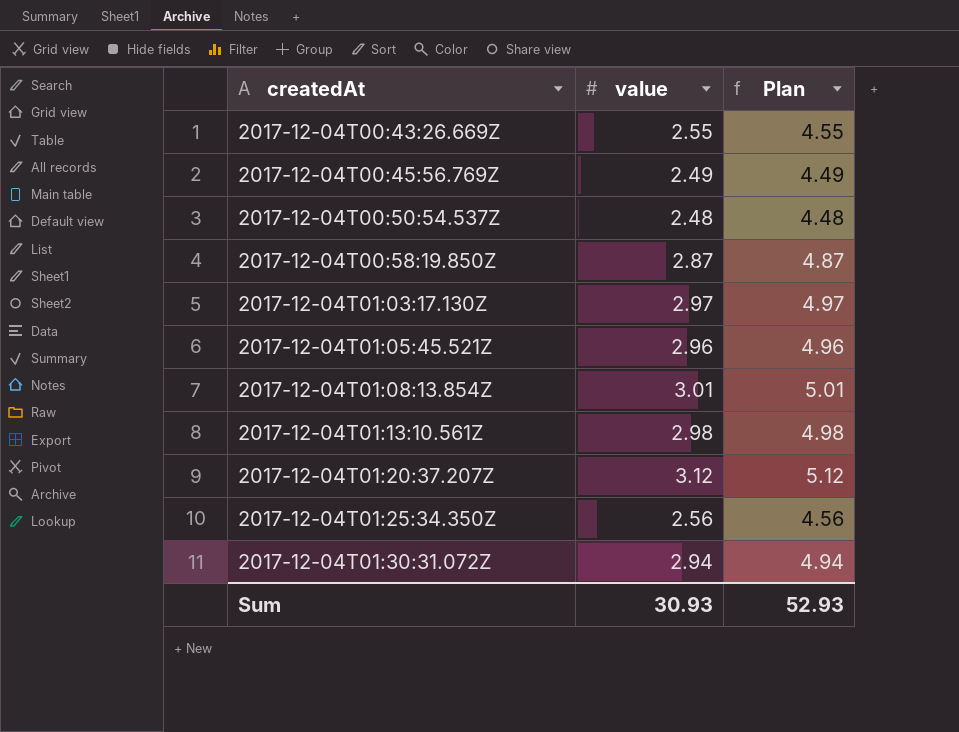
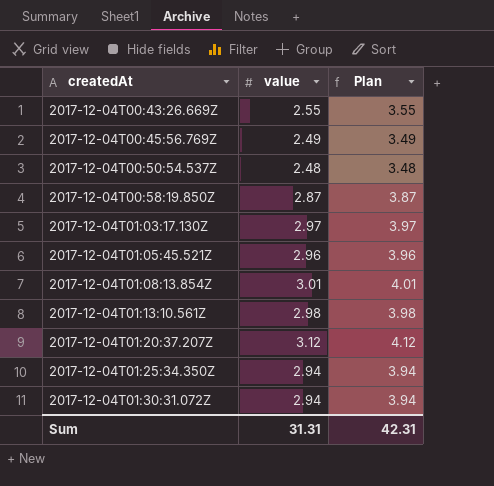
column Plan | formula: [value] + 2 -> [value] + 1
2017-12-04T01:25:34.350Z | value: 2.56 -> 2.94
Sum | value: 30.93 -> 31.31
Sum | Plan: 52.93 -> 42.31

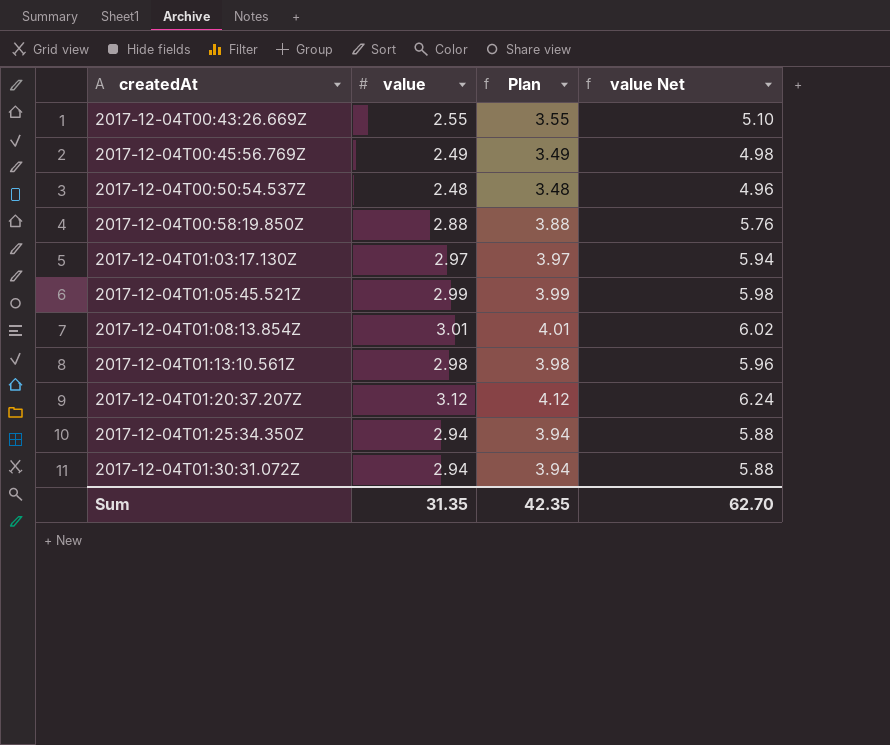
column value Net | formula: none -> [value] * 2
2017-12-04T00:58:19.850Z | value: 2.87 -> 2.88
2017-12-04T00:58:19.850Z | Plan: 3.87 -> 3.88
2017-12-04T01:05:45.521Z | value: 2.96 -> 2.99
2017-12-04T01:05:45.521Z | Plan: 3.96 -> 3.99
Sum | value: 31.31 -> 31.35
Sum | Plan: 42.31 -> 42.35

